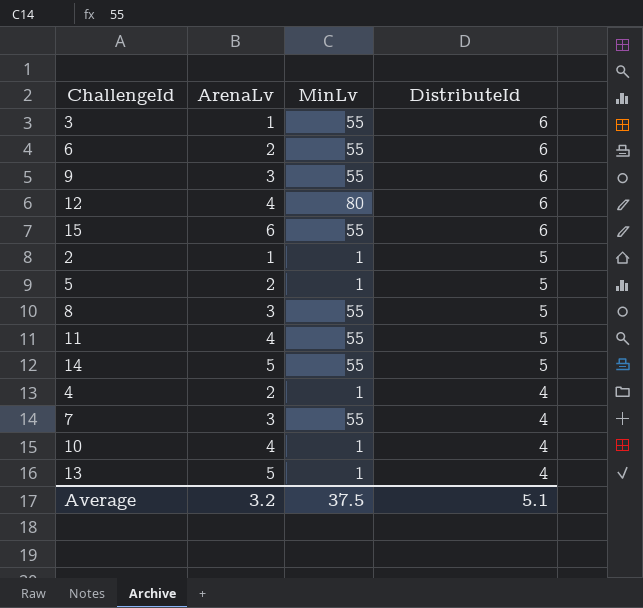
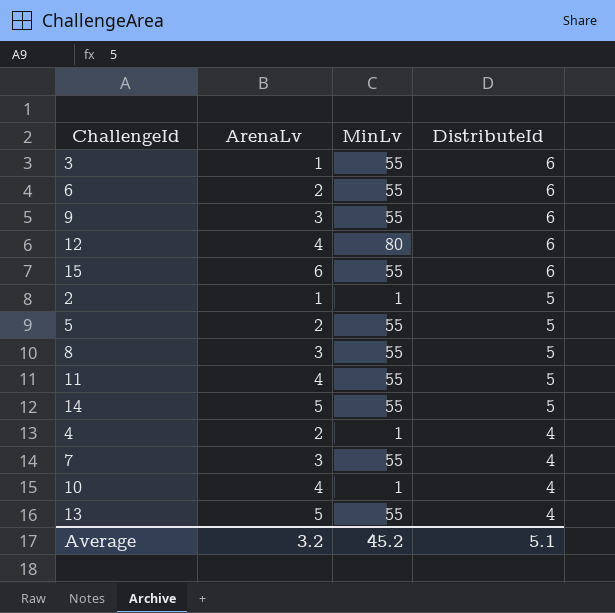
5 | MinLv: 1 -> 55
13 | MinLv: 1 -> 55
Average | MinLv: 37.5 -> 45.2

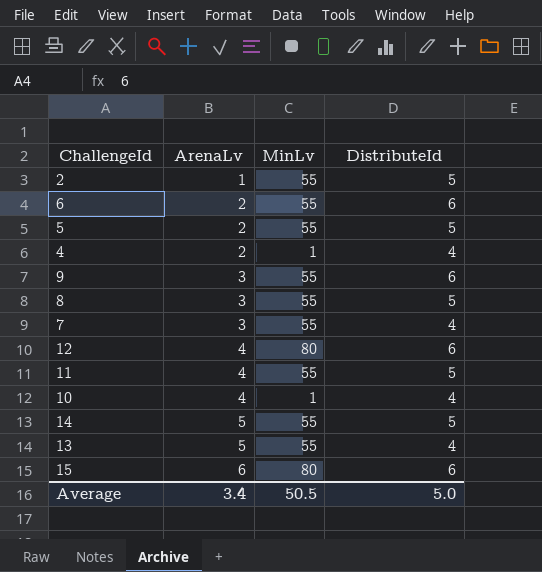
row order: DistributeId descending -> ArenaLv ascending
row 3: 1 | 55 | 6 -> none
2 | MinLv: 1 -> 55
15 | MinLv: 55 -> 80
Average | ArenaLv: 3.2 -> 3.4
Average | MinLv: 45.2 -> 50.5
Average | DistributeId: 5.1 -> 5.0

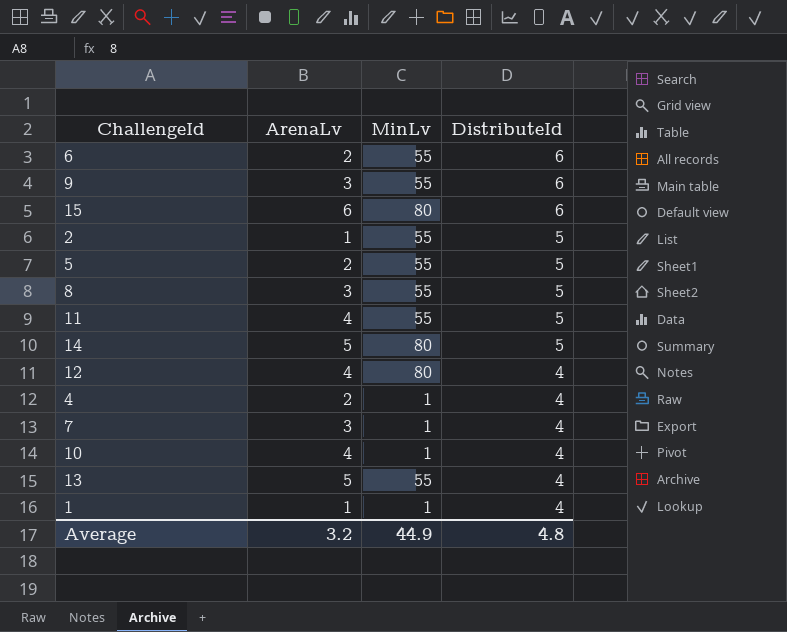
row order: ArenaLv ascending -> DistributeId descending
14 | MinLv: 55 -> 80
12 | DistributeId: 6 -> 4
7 | MinLv: 55 -> 1
row 1: none -> 1 | 1 | 4
Average | ArenaLv: 3.4 -> 3.2
Average | MinLv: 50.5 -> 44.9
Average | DistributeId: 5.0 -> 4.8

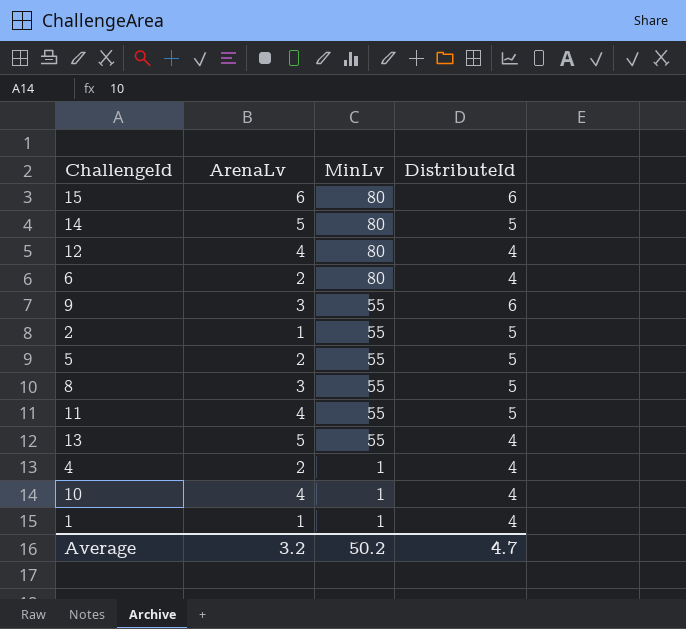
row order: DistributeId descending -> MinLv descending
row 7: 3 | 1 | 4 -> none
6 | MinLv: 55 -> 80
6 | DistributeId: 6 -> 4
Average | MinLv: 44.9 -> 50.2
Average | DistributeId: 4.8 -> 4.7

